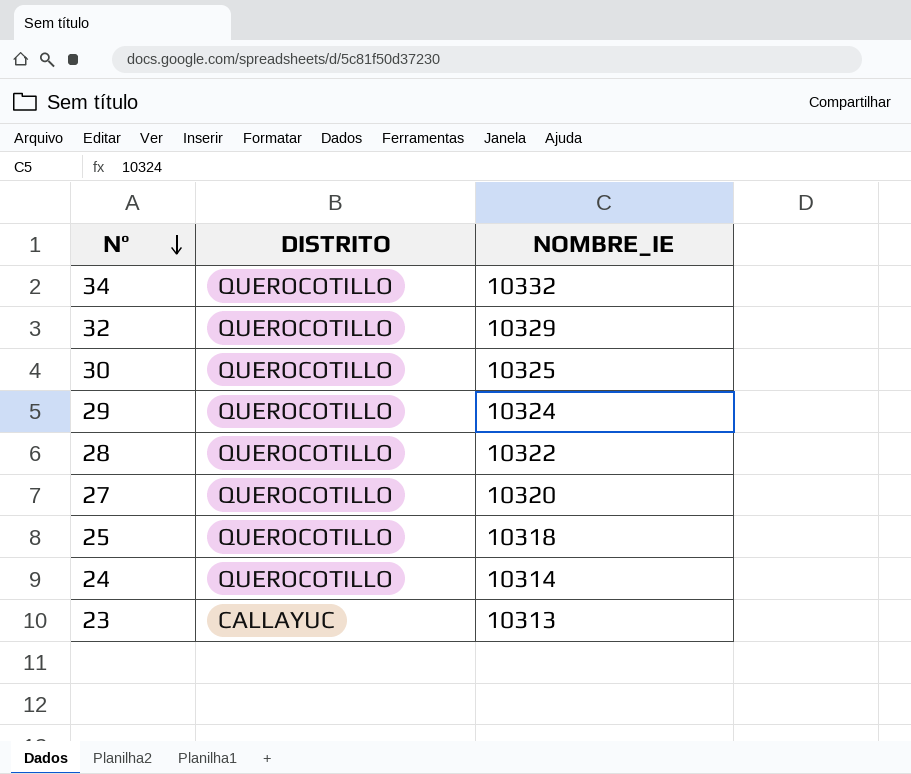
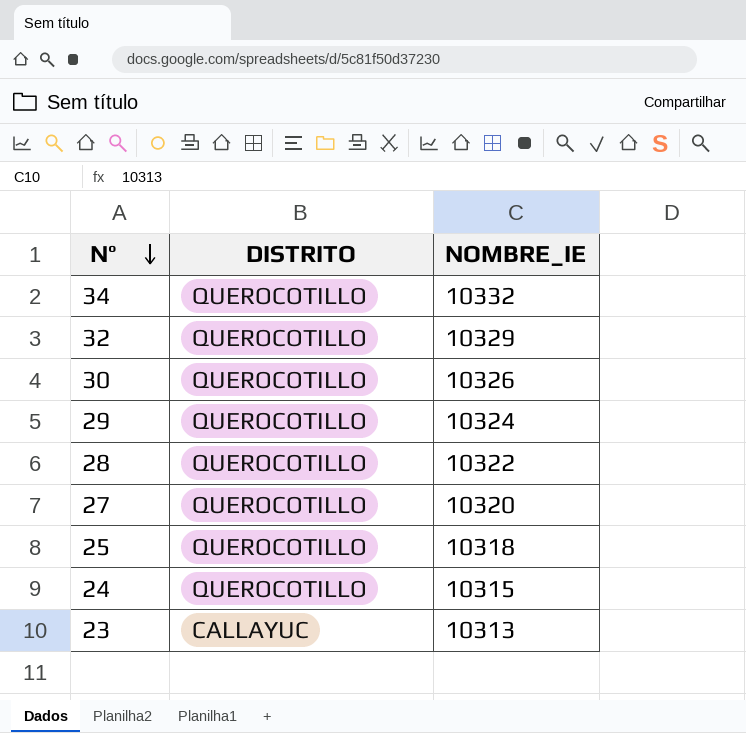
30 | NOMBRE_IE: 10325 -> 10326
24 | NOMBRE_IE: 10314 -> 10315

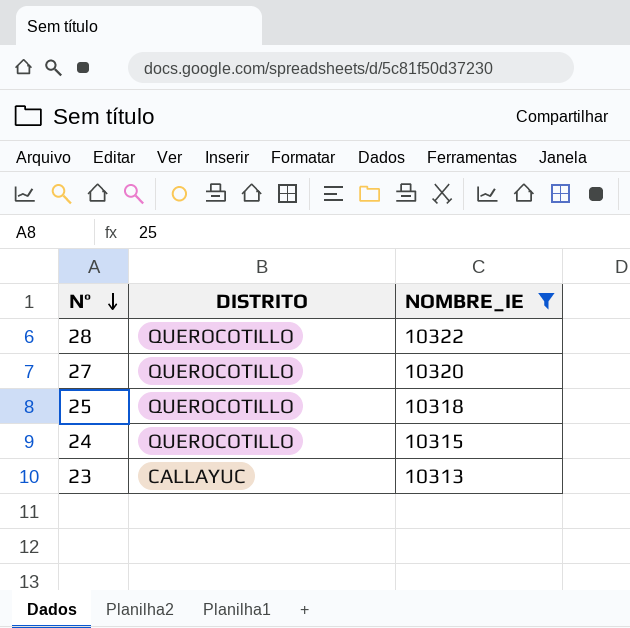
filter: none -> NOMBRE_IE <= 10322

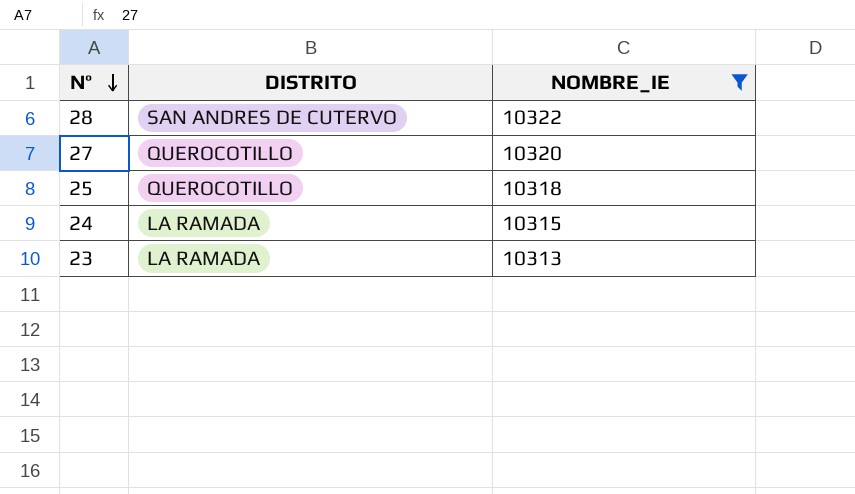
28 | DISTRITO: QUEROCOTILLO -> SAN ANDRES DE CUTERVO
24 | DISTRITO: QUEROCOTILLO -> LA RAMADA
23 | DISTRITO: CALLAYUC -> LA RAMADA

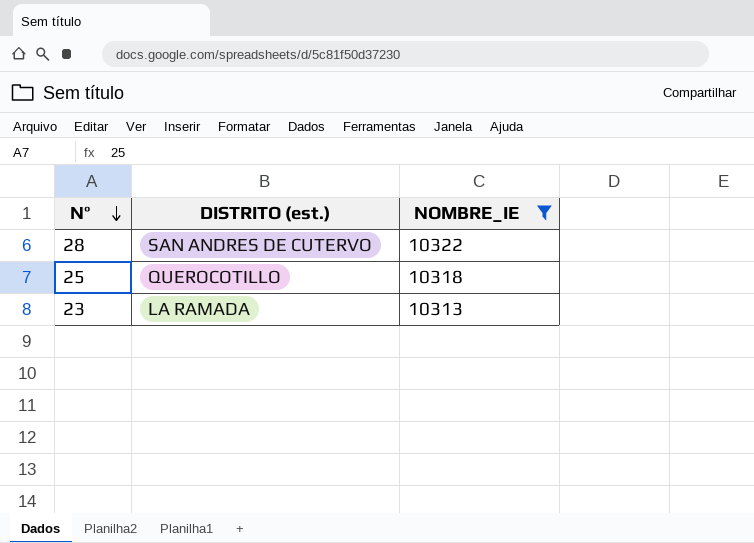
column name: DISTRITO -> DISTRITO (est.)
row 27: QUEROCOTILLO | 10320 -> none
row 24: LA RAMADA | 10315 -> none

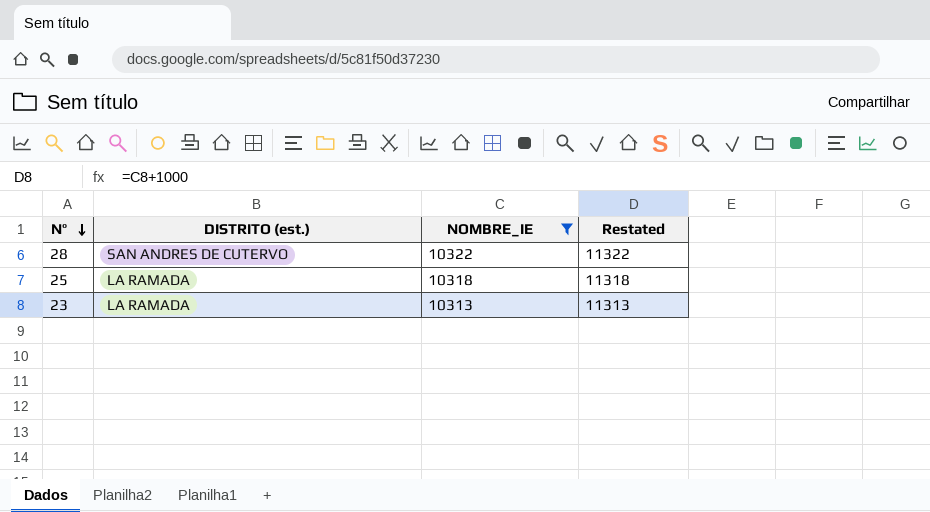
column Restated | formula: none -> [NOMBRE_IE] + 1000
25 | DISTRITO (est.): QUEROCOTILLO -> LA RAMADA

